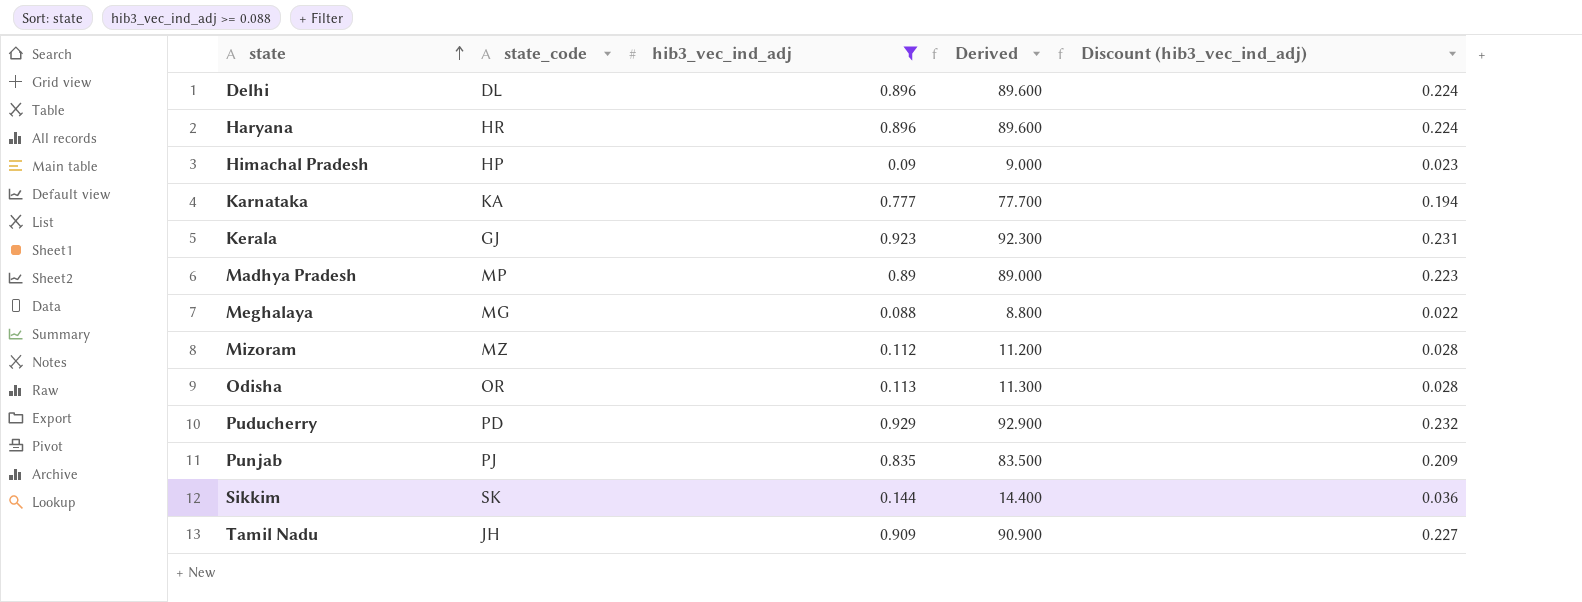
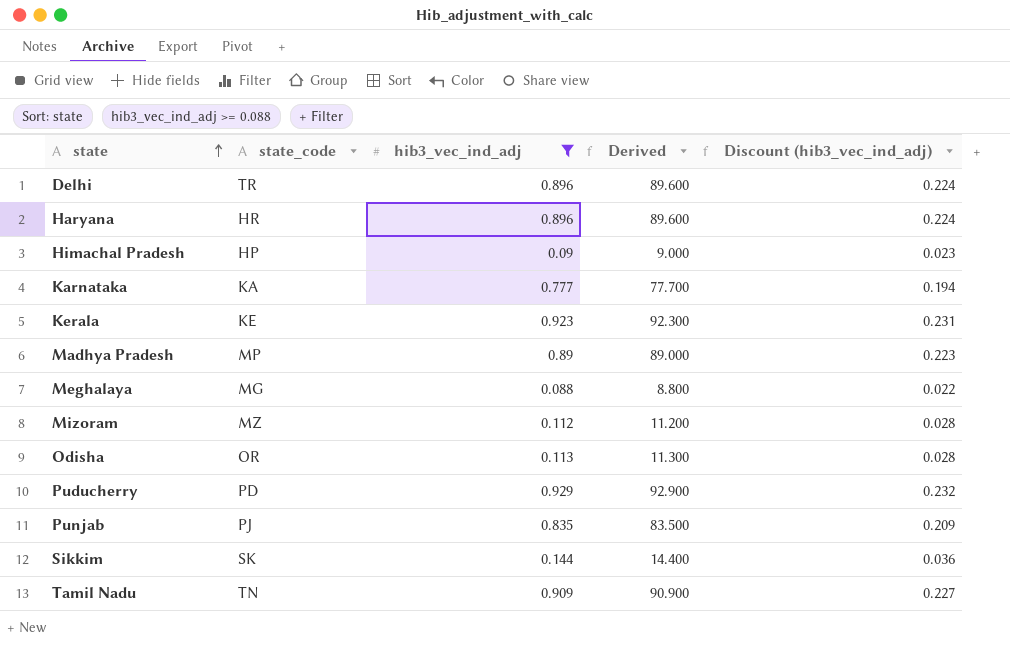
Delhi | state_code: DL -> TR
Kerala | state_code: GJ -> KE
Tamil Nadu | state_code: JH -> TN

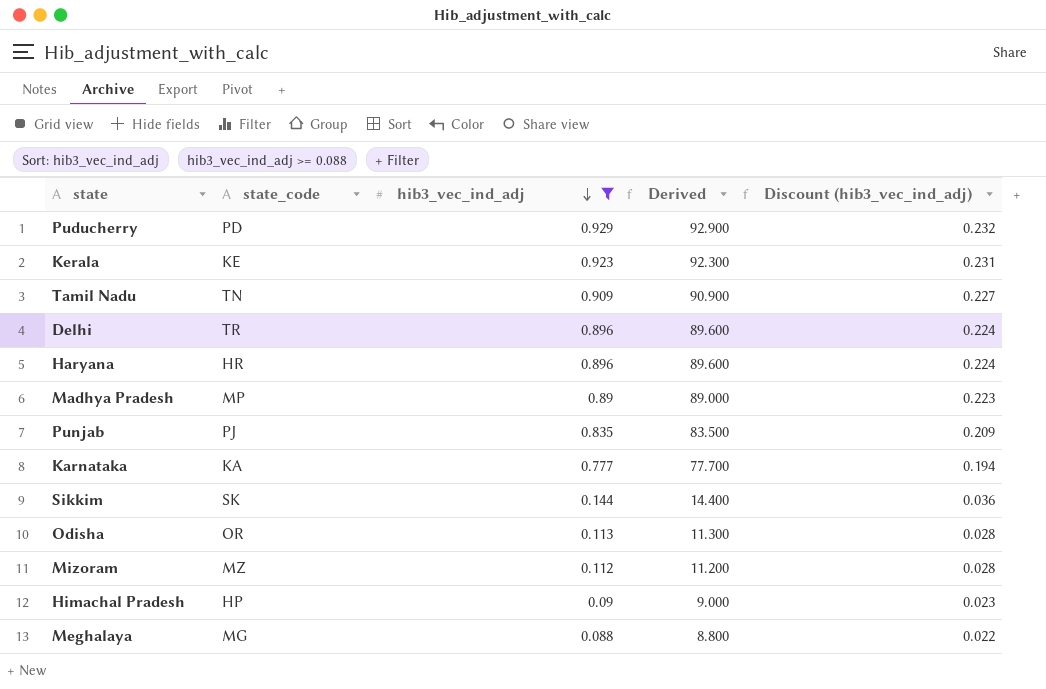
row order: state ascending -> hib3_vec_ind_adj descending

